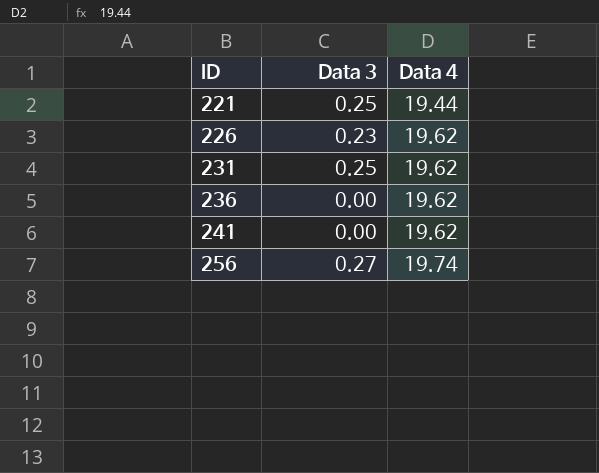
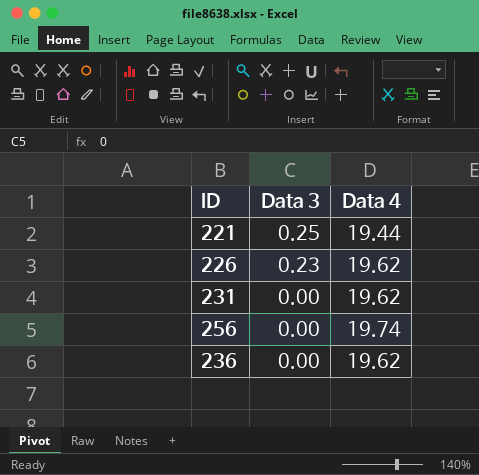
row order: ID ascending -> Data 3 descending
row 241: 0.00 | 19.62 -> none
231 | Data 3: 0.25 -> 0.00
256 | Data 3: 0.27 -> 0.00

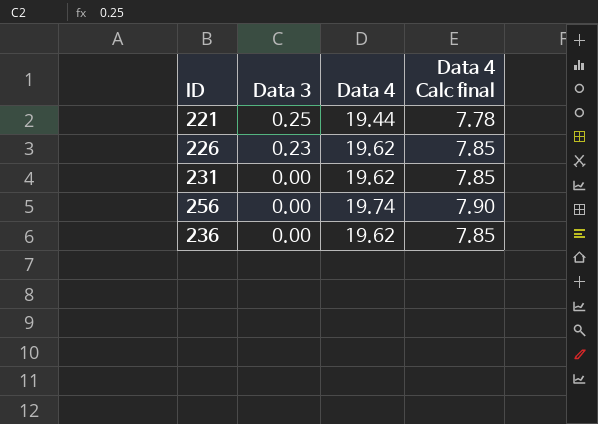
column Data 4 Calc final | formula: none -> [Data 4] * 0.4

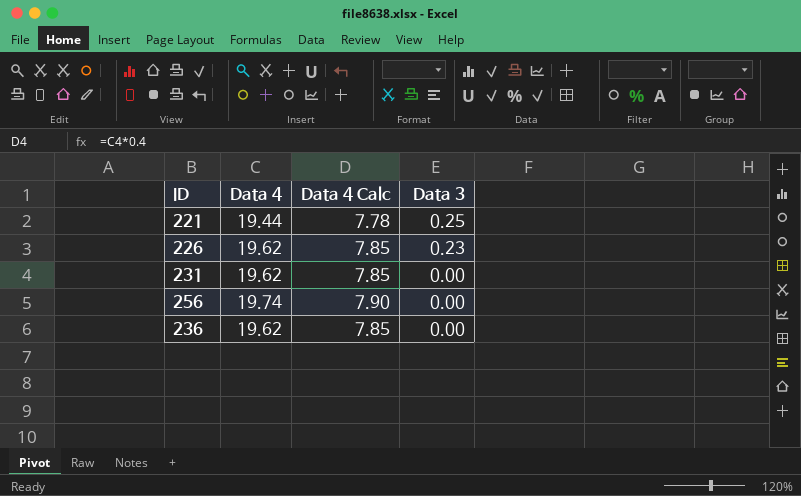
column name: Data 4 Calc final -> Data 4 Calc
column Data 3 | position: 2 -> 4

